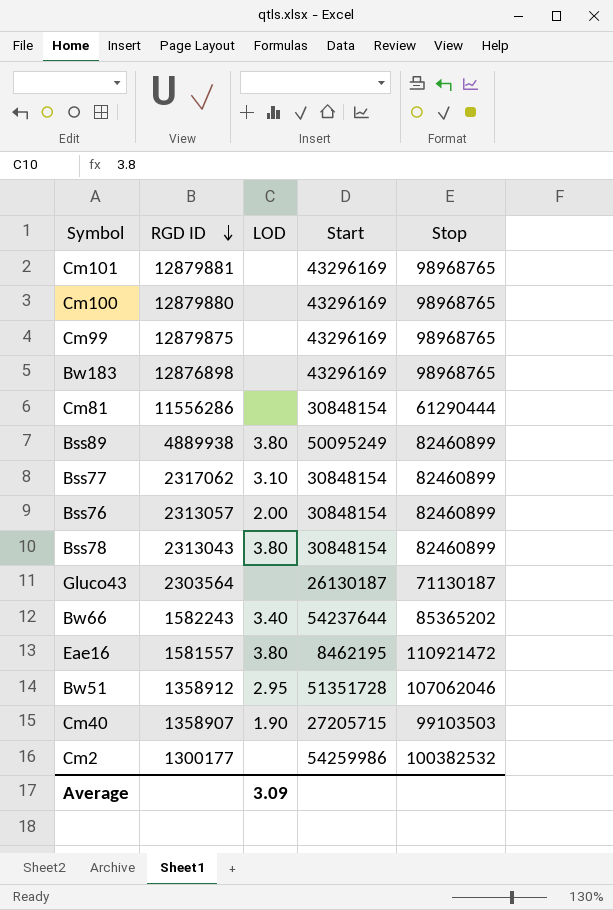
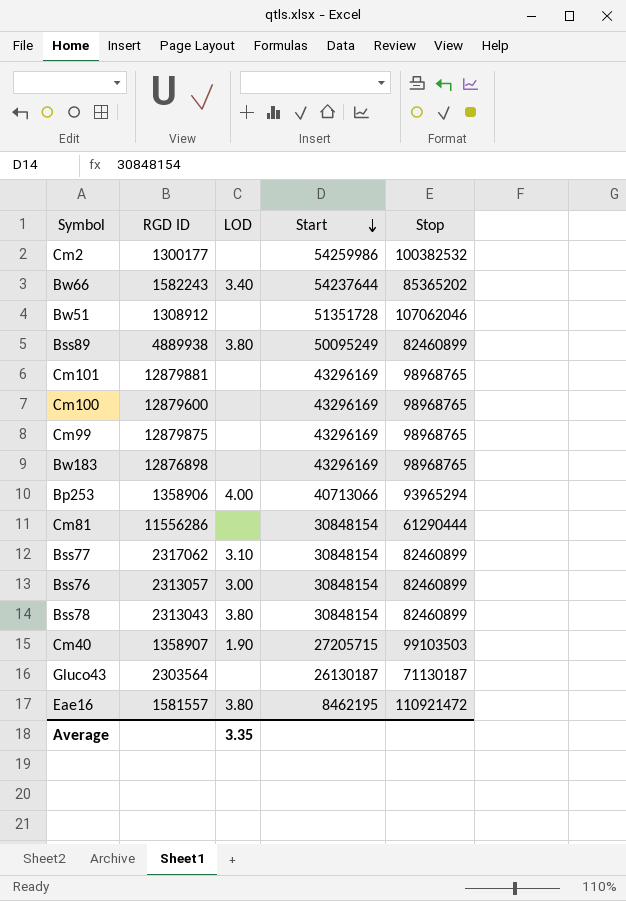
row order: RGD ID descending -> Start descending
Bw51 | RGD ID: 1358912 -> 1308912
Bw51 | LOD: 2.95 -> none
Cm100 | RGD ID: 12879880 -> 12879600
row Bp253: none -> 1358906 | 4.00 | 40713066 | 93965294
Bss76 | LOD: 2.00 -> 3.00
Average | LOD: 3.09 -> 3.35

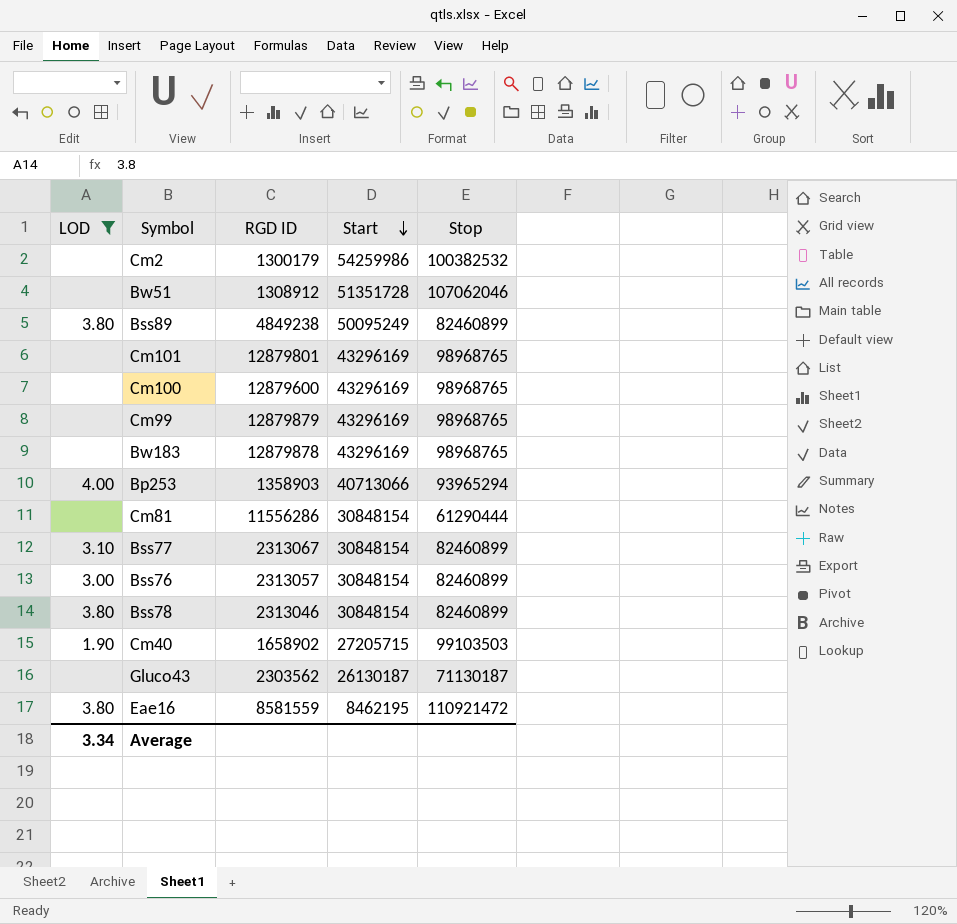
filter: none -> LOD != 3.40
column LOD | position: 3 -> 1
Cm2 | RGD ID: 1300177 -> 1300179
Bss89 | RGD ID: 4889938 -> 4849238
Cm101 | RGD ID: 12879881 -> 12879801
Cm99 | RGD ID: 12879875 -> 12879879
Bw183 | RGD ID: 12876898 -> 12879878
Bp253 | RGD ID: 1358906 -> 1358903
Bss77 | RGD ID: 2317062 -> 2313067
Bss78 | RGD ID: 2313043 -> 2313046
Cm40 | RGD ID: 1358907 -> 1658902
Gluco43 | RGD ID: 2303564 -> 2303562
Eae16 | RGD ID: 1581557 -> 8581559
Average | LOD: 3.35 -> 3.34

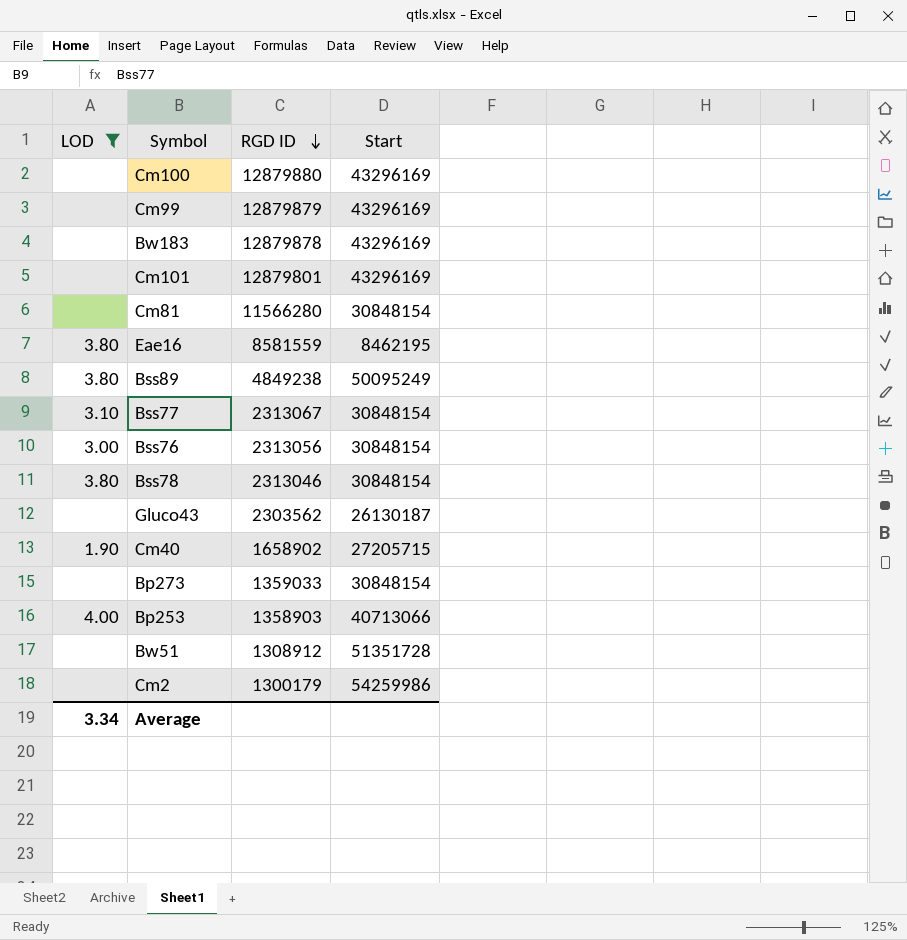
row order: Start descending -> RGD ID descending
column Stop | position: 5 -> none
Cm100 | RGD ID: 12879600 -> 12879880
Cm81 | RGD ID: 11556286 -> 11566280
Bss76 | RGD ID: 2313057 -> 2313056
row Bp273: none -> none | 1359033 | 30848154

